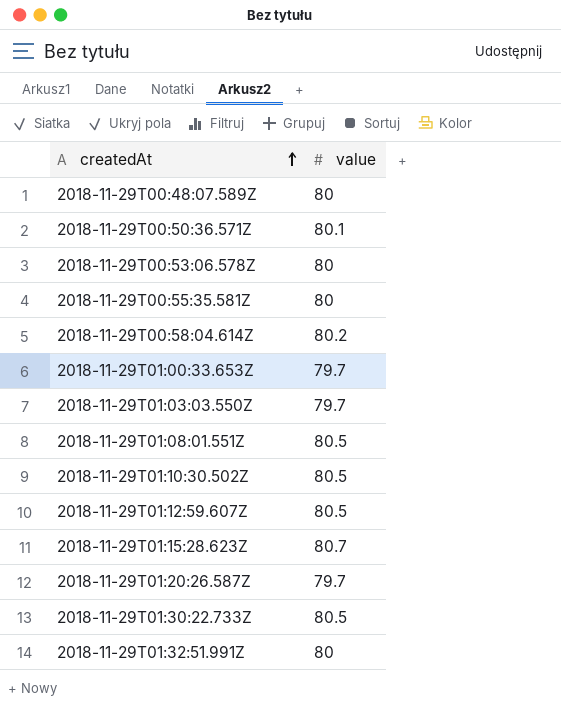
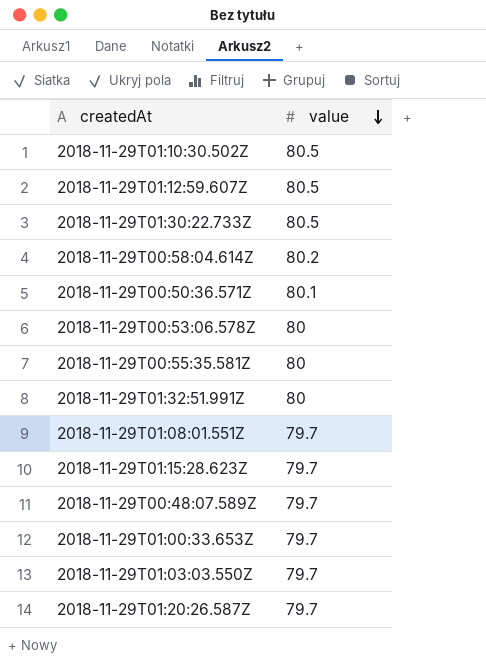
row order: createdAt ascending -> value descending
2018-11-29T01:08:01.551Z | value: 80.5 -> 79.7
2018-11-29T01:15:28.623Z | value: 80.7 -> 79.7
2018-11-29T00:48:07.589Z | value: 80 -> 79.7

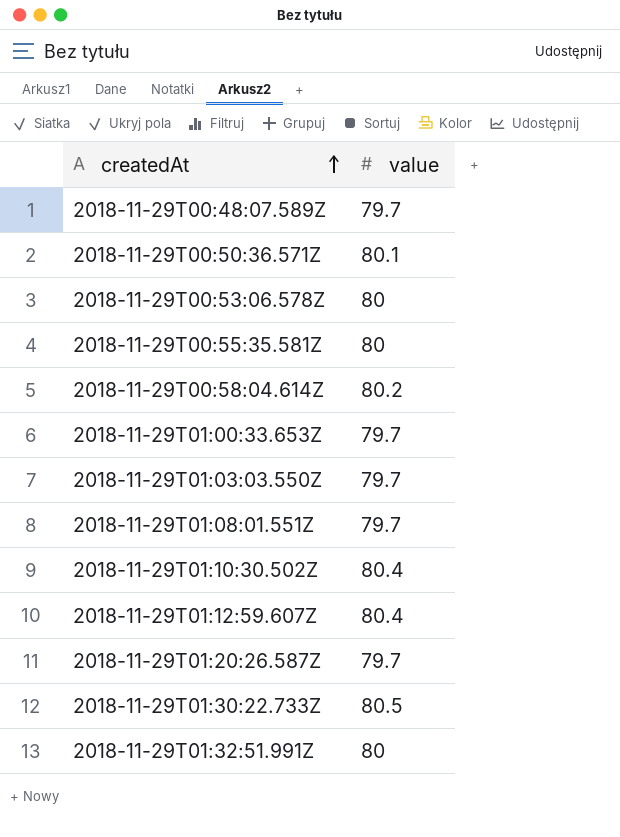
row order: value descending -> createdAt ascending
row 2018-11-29T01:15:28.623Z: 79.7 -> none
2018-11-29T01:10:30.502Z | value: 80.5 -> 80.4
2018-11-29T01:12:59.607Z | value: 80.5 -> 80.4

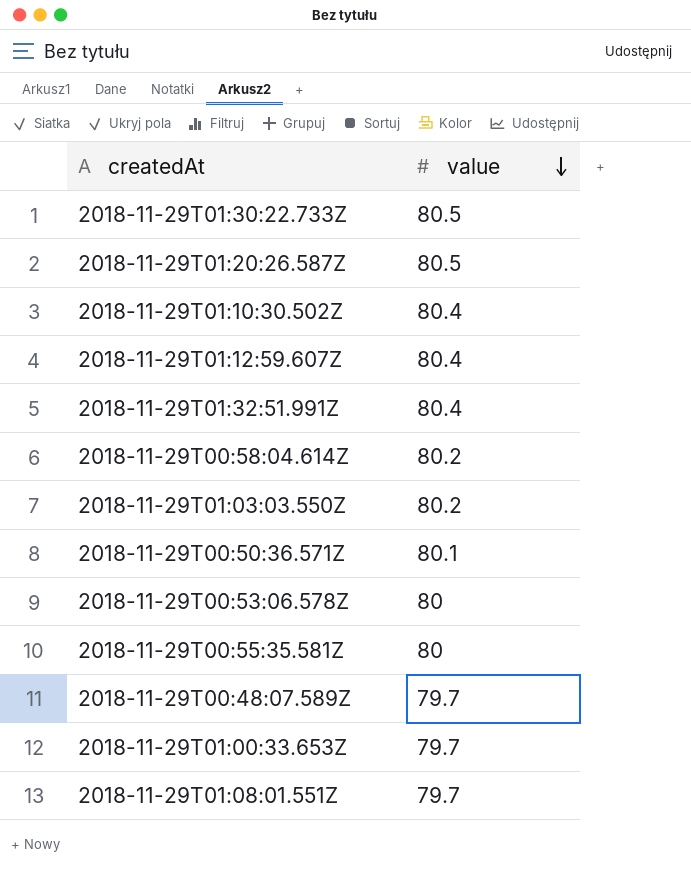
row order: createdAt ascending -> value descending
2018-11-29T01:20:26.587Z | value: 79.7 -> 80.5
2018-11-29T01:32:51.991Z | value: 80 -> 80.4
2018-11-29T01:03:03.550Z | value: 79.7 -> 80.2

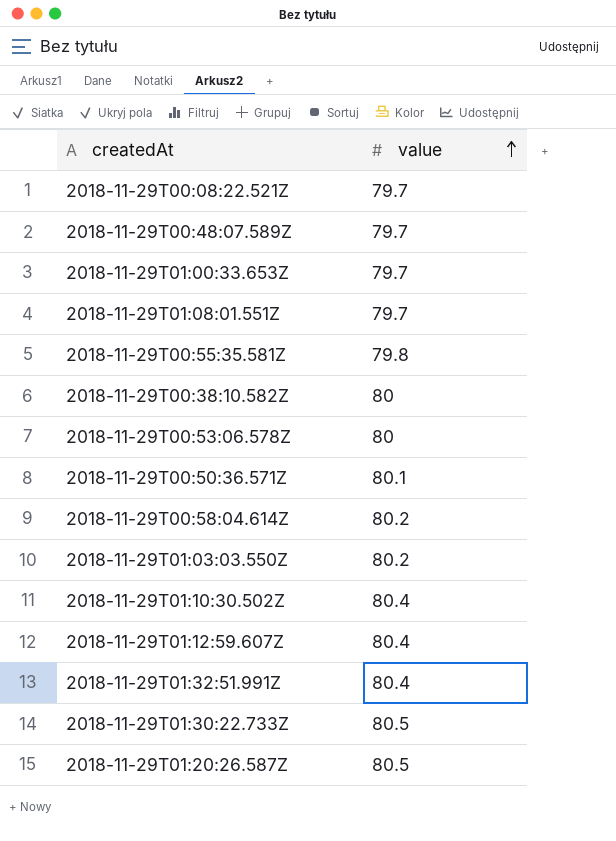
row order: value descending -> value ascending
row 2018-11-29T00:08:22.521Z: none -> 79.7
2018-11-29T00:55:35.581Z | value: 80 -> 79.8
row 2018-11-29T00:38:10.582Z: none -> 80

